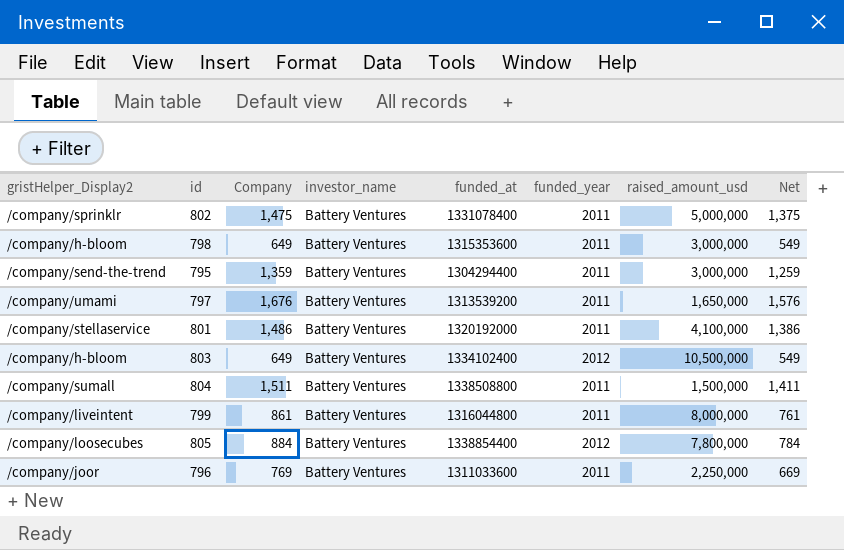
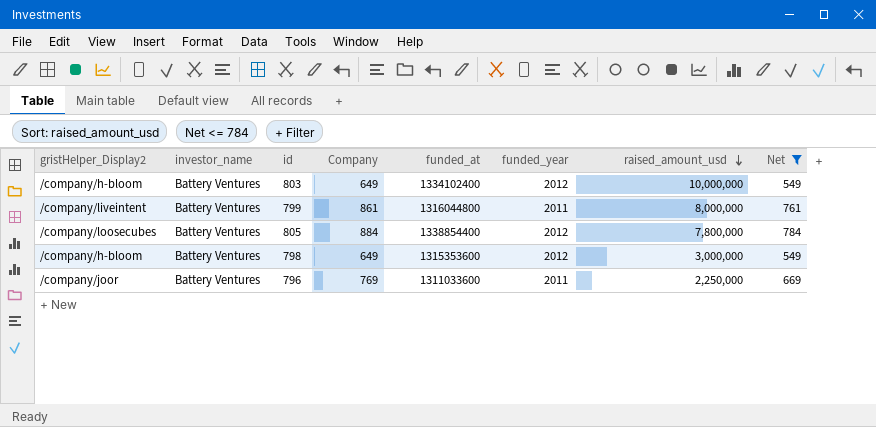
filter: none -> Net <= 784
row order: none -> raised_amount_usd descending
column investor_name | position: 4 -> 2
803 | raised_amount_usd: 10,500,000 -> 10,000,000
798 | funded_year: 2011 -> 2012

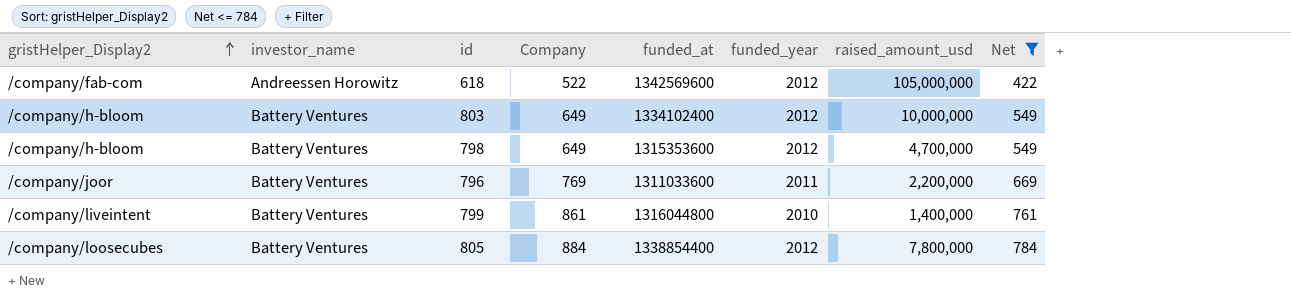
row order: raised_amount_usd descending -> gristHelper_Display2 ascending
row 618: none -> /company/fab-com | Andreessen Horowitz | 522 | 1342569600 | 2012 | 105,000,000 | 422
798 | raised_amount_usd: 3,000,000 -> 4,700,000
796 | raised_amount_usd: 2,250,000 -> 2,200,000
799 | funded_year: 2011 -> 2010
799 | raised_amount_usd: 8,000,000 -> 1,400,000

